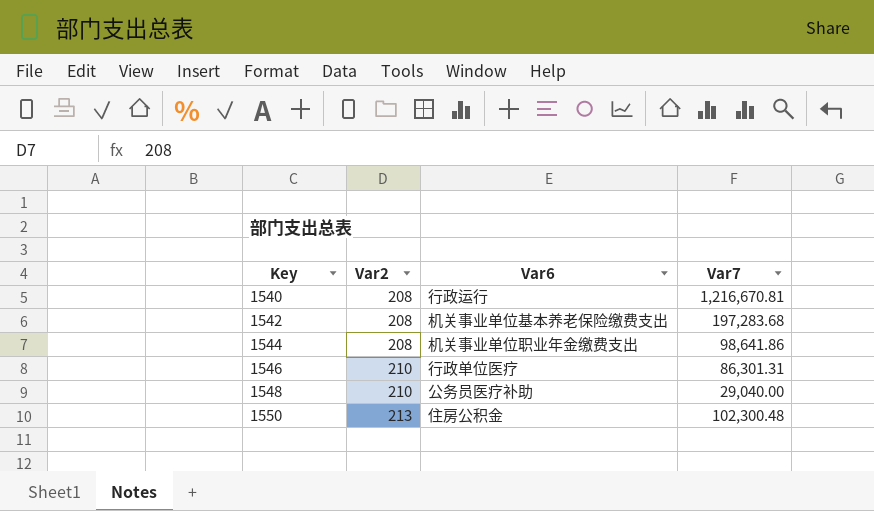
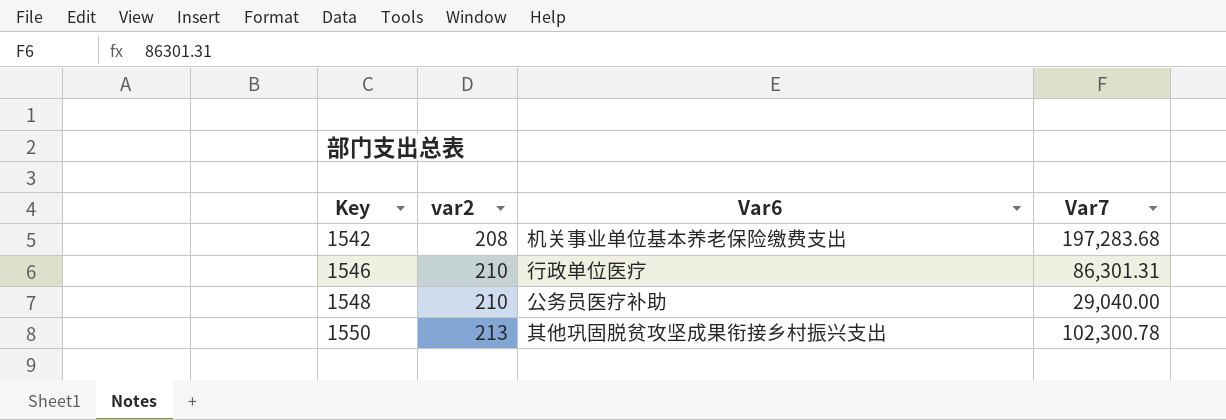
column name: Var2 -> var2
row 1540: 208 | 行政运行 | 1,216,670.81 -> none
row 1544: 208 | 机关事业单位职业年金缴费支出 | 98,641.86 -> none
1550 | Var6: 住房公积金 -> 其他巩固脱贫攻坚成果衔接乡村振兴支出
1550 | Var7: 102,300.48 -> 102,300.78

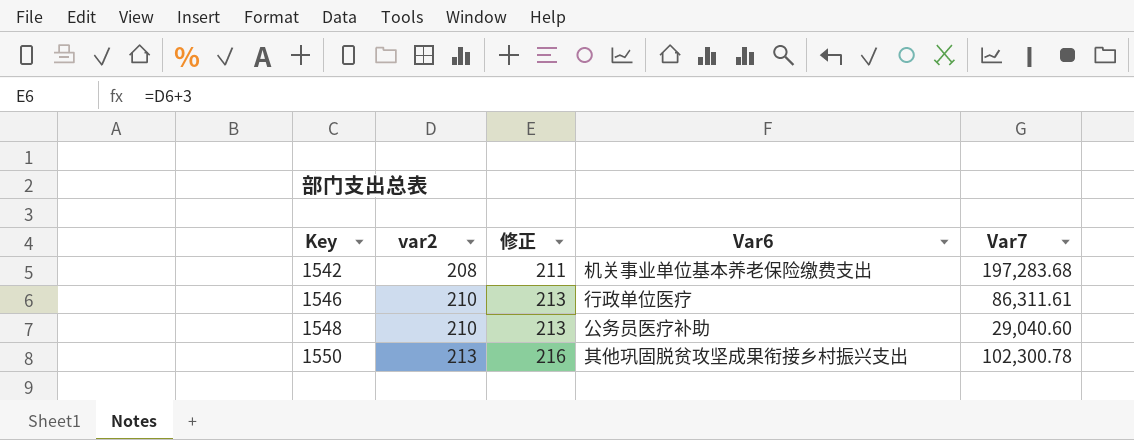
column 修正 | formula: none -> [var2] + 3
1546 | Var7: 86,301.31 -> 86,311.61
1548 | Var7: 29,040.00 -> 29,040.60

